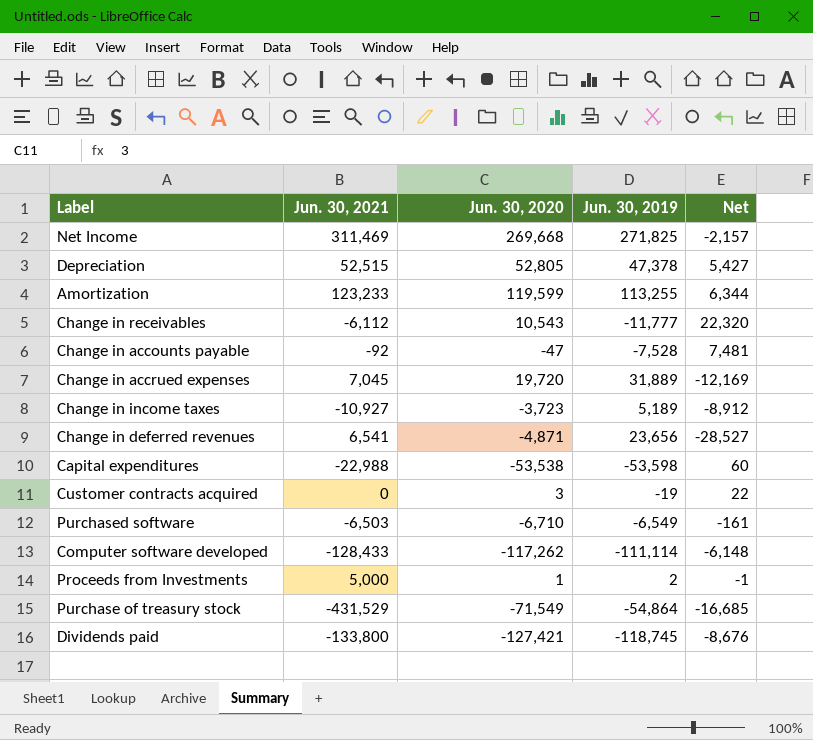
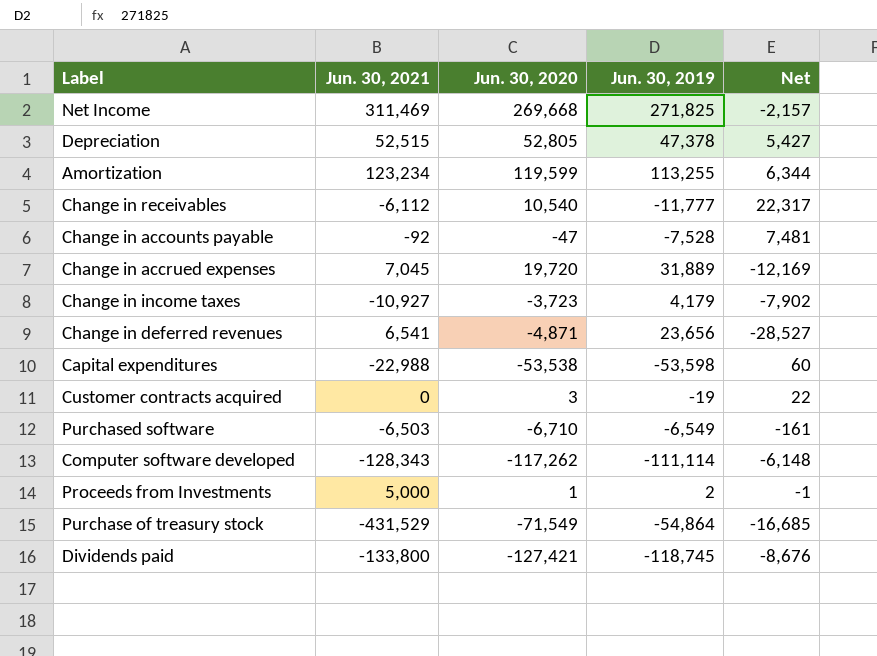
Amortization | Jun. 30, 2021: 123,233 -> 123,234
Change in receivables | Jun. 30, 2020: 10,543 -> 10,540
Change in receivables | Net: 22,320 -> 22,317
Change in income taxes | Jun. 30, 2019: 5,189 -> 4,179
Change in income taxes | Net: -8,912 -> -7,902
Computer software developed | Jun. 30, 2021: -128,433 -> -128,343

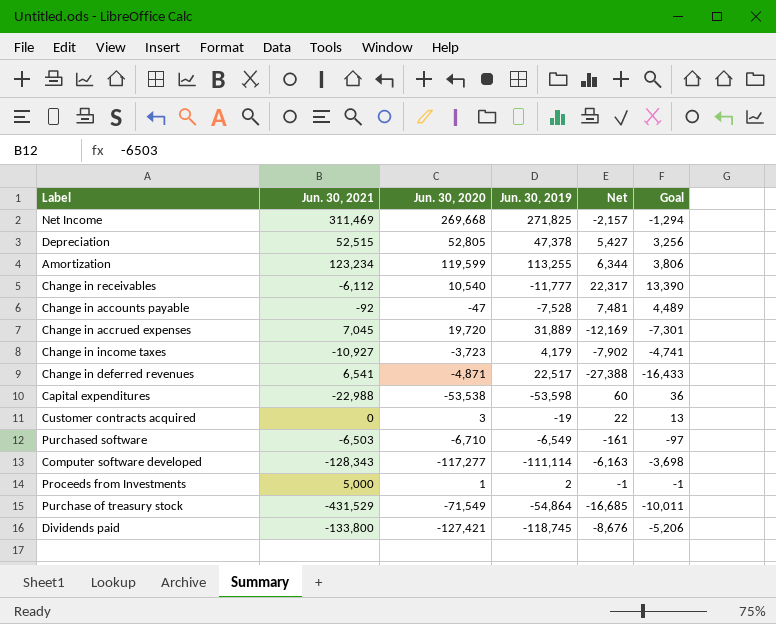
column Goal | formula: none -> [Net] * 0.6
Change in deferred revenues | Jun. 30, 2019: 23,656 -> 22,517
Change in deferred revenues | Net: -28,527 -> -27,388
Computer software developed | Jun. 30, 2020: -117,262 -> -117,277
Computer software developed | Net: -6,148 -> -6,163

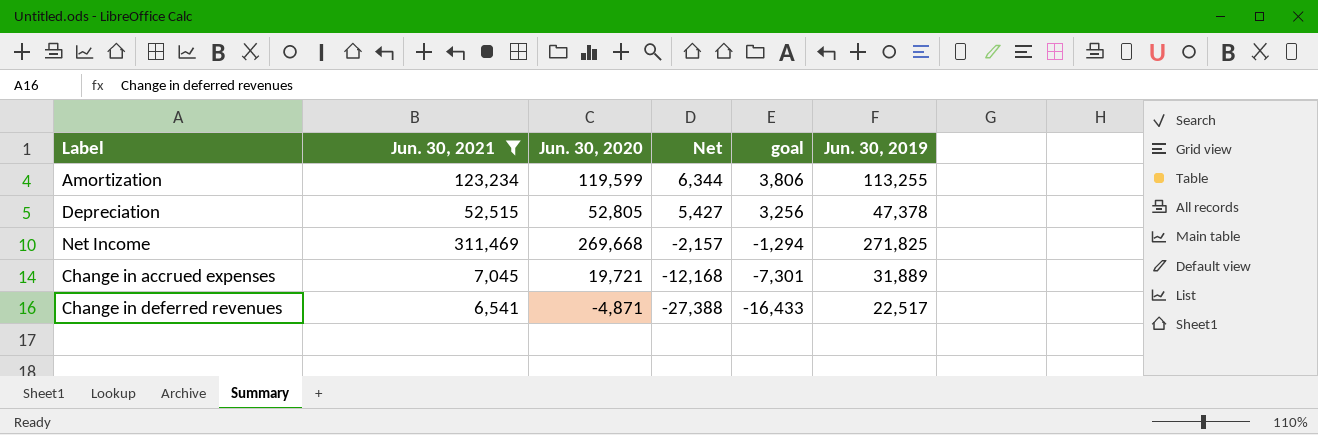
filter: none -> Jun. 30, 2021 >= 6,541
row order: none -> Net descending
column name: Goal -> goal
column Jun. 30, 2019 | position: 4 -> 6
Change in accrued expenses | Jun. 30, 2020: 19,720 -> 19,721
Change in accrued expenses | Net: -12,169 -> -12,168

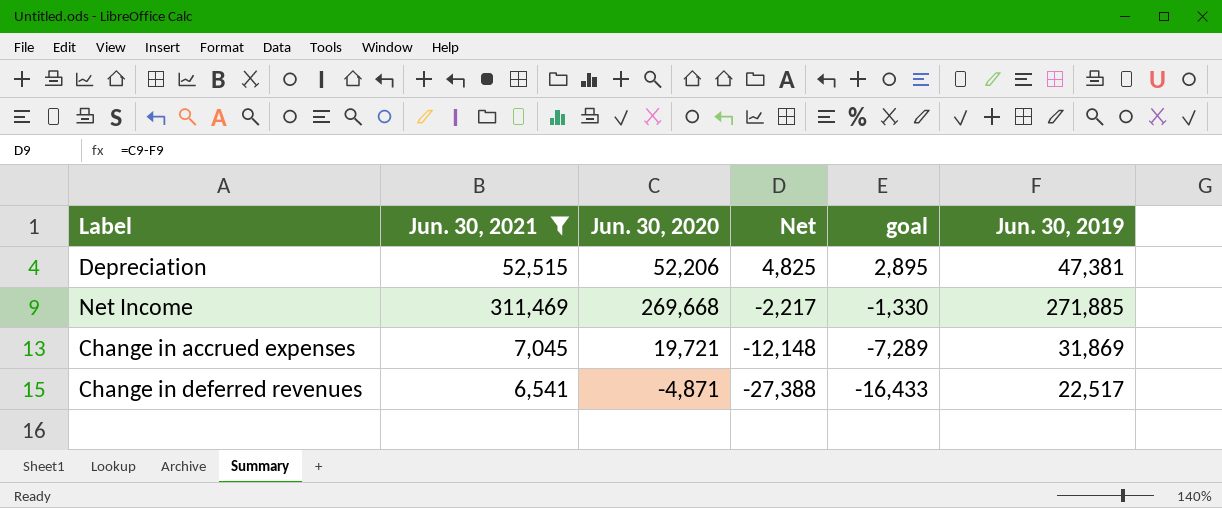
row Amortization: 123,234 | 119,599 | 6,344 | 3,806 | 113,255 -> none
Depreciation | Jun. 30, 2020: 52,805 -> 52,206
Depreciation | Net: 5,427 -> 4,825
Depreciation | goal: 3,256 -> 2,895
Depreciation | Jun. 30, 2019: 47,378 -> 47,381
Net Income | Net: -2,157 -> -2,217
Net Income | goal: -1,294 -> -1,330
Net Income | Jun. 30, 2019: 271,825 -> 271,885
Change in accrued expenses | Net: -12,168 -> -12,148
Change in accrued expenses | goal: -7,301 -> -7,289
Change in accrued expenses | Jun. 30, 2019: 31,889 -> 31,869

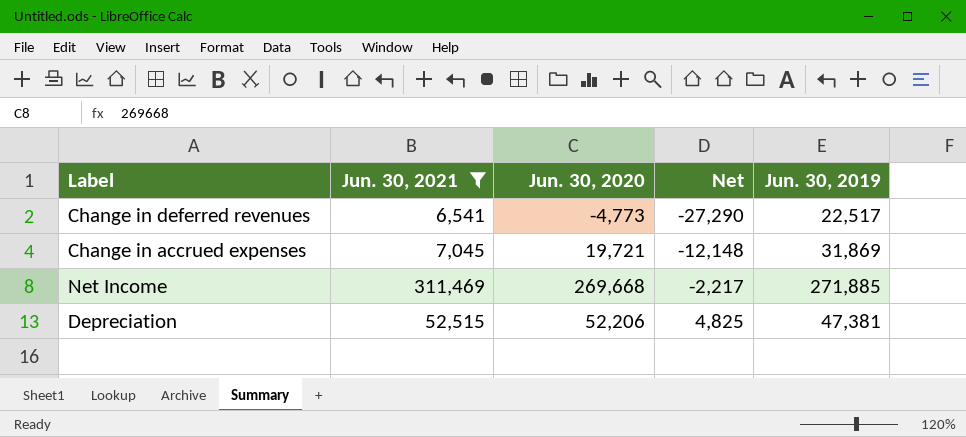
row order: Net descending -> Net ascending
column goal | formula: [Net] * 0.6 -> none
Change in deferred revenues | Jun. 30, 2020: -4,871 -> -4,773
Change in deferred revenues | Net: -27,388 -> -27,290

